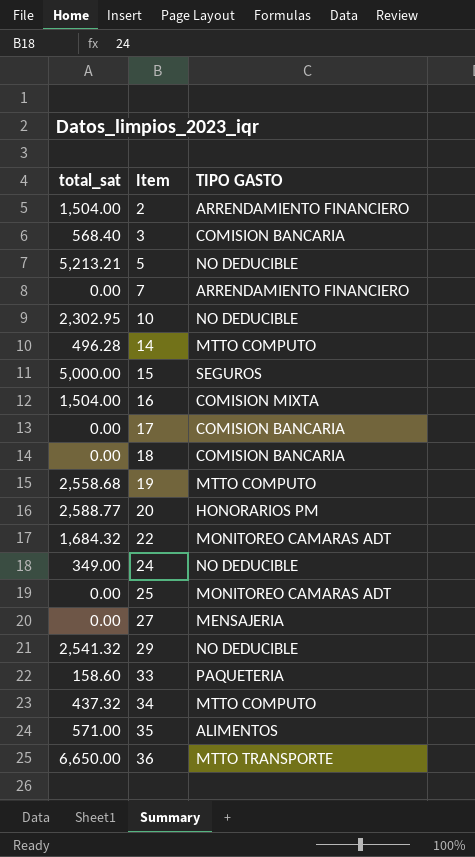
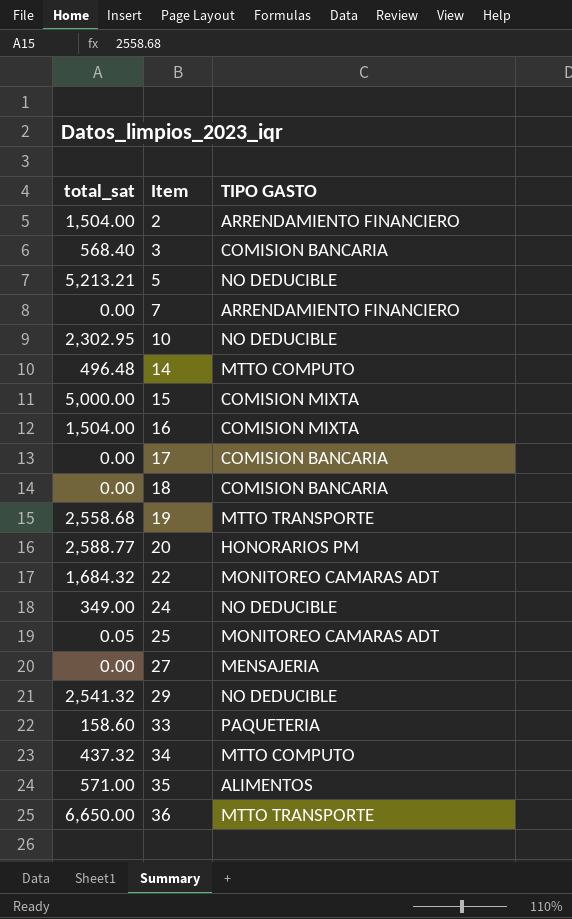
14 | total_sat: 496.28 -> 496.48
15 | TIPO GASTO: SEGUROS -> COMISION MIXTA
19 | TIPO GASTO: MTTO COMPUTO -> MTTO TRANSPORTE
25 | total_sat: 0.00 -> 0.05

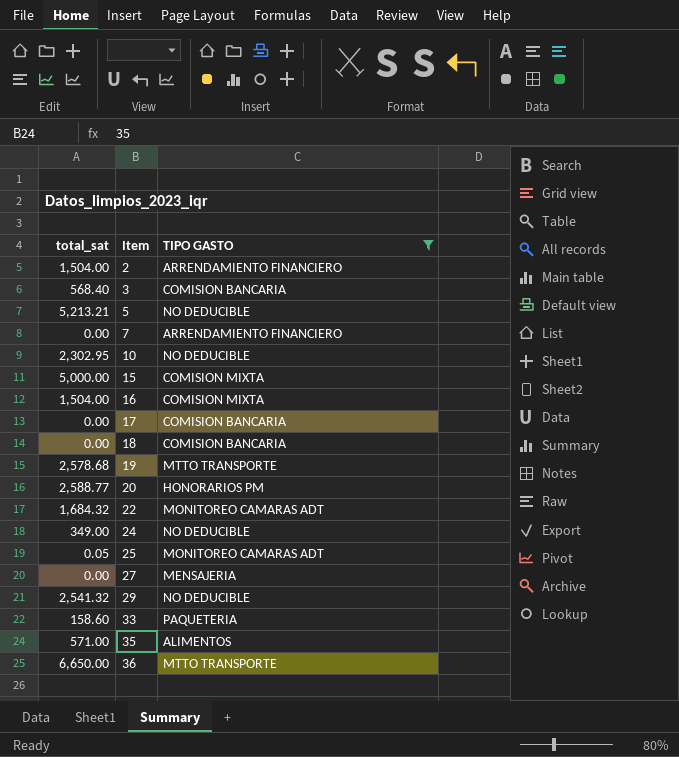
filter: none -> TIPO GASTO != MTTO COMPUTO
19 | total_sat: 2,558.68 -> 2,578.68

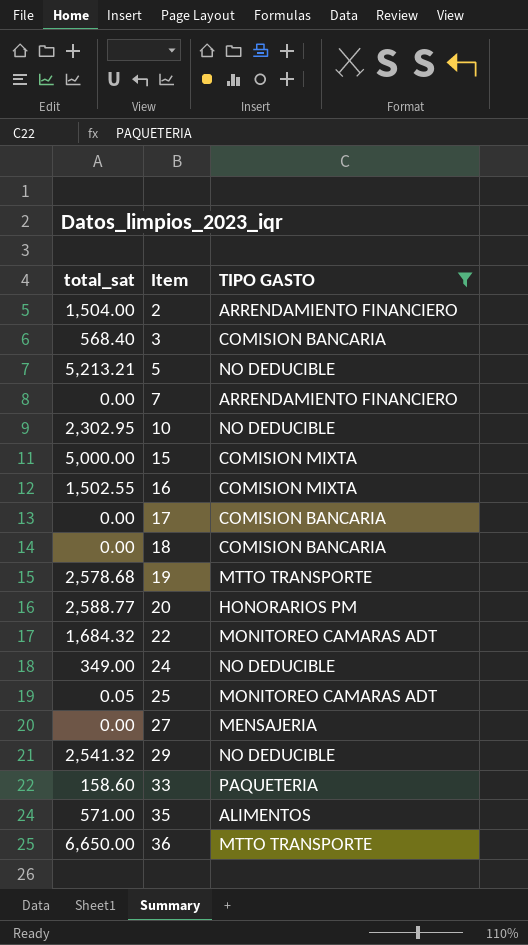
16 | total_sat: 1,504.00 -> 1,502.55

